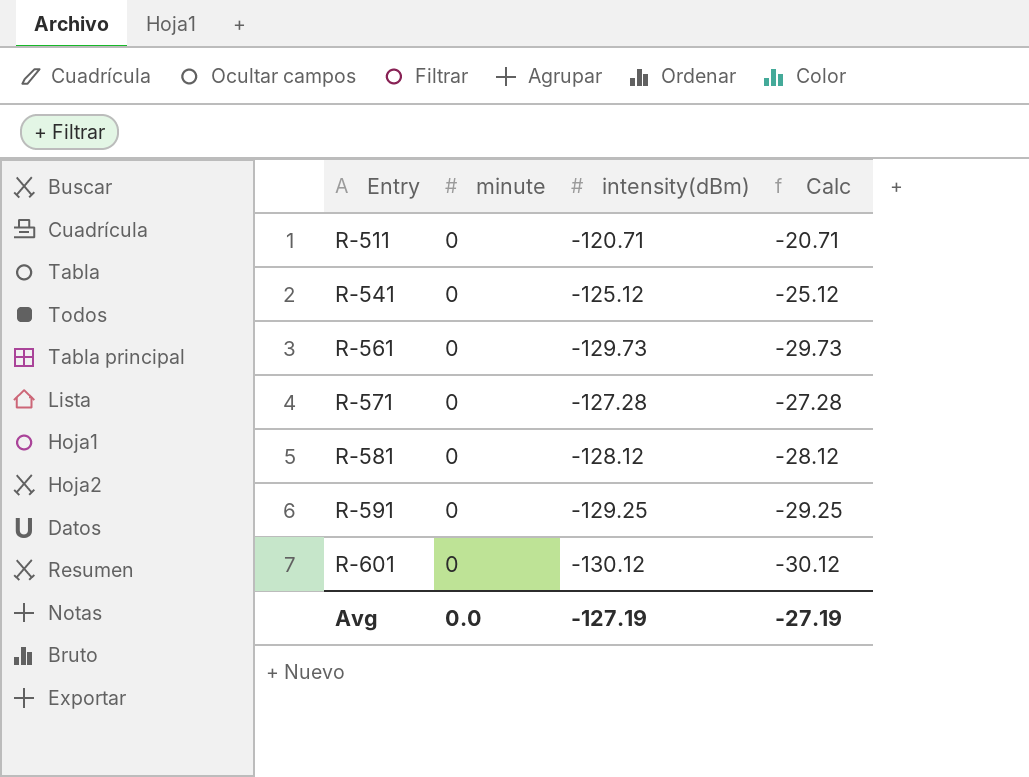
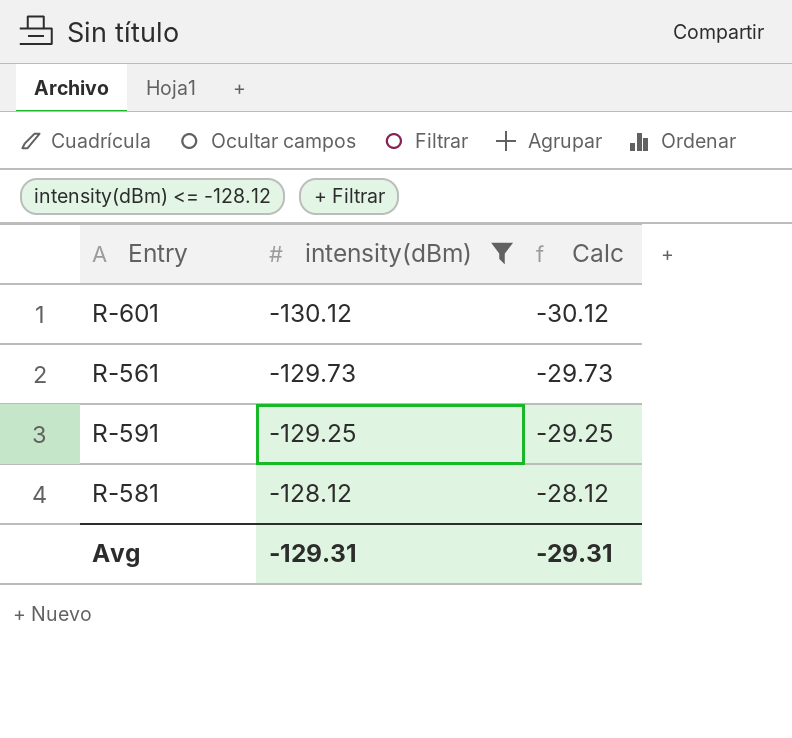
filter: none -> intensity(dBm) <= -128.12
row order: Entry ascending -> intensity(dBm) ascending
column minute | position: 2 -> none
Avg | intensity(dBm): -127.19 -> -129.31
Avg | Calc: -27.19 -> -29.31

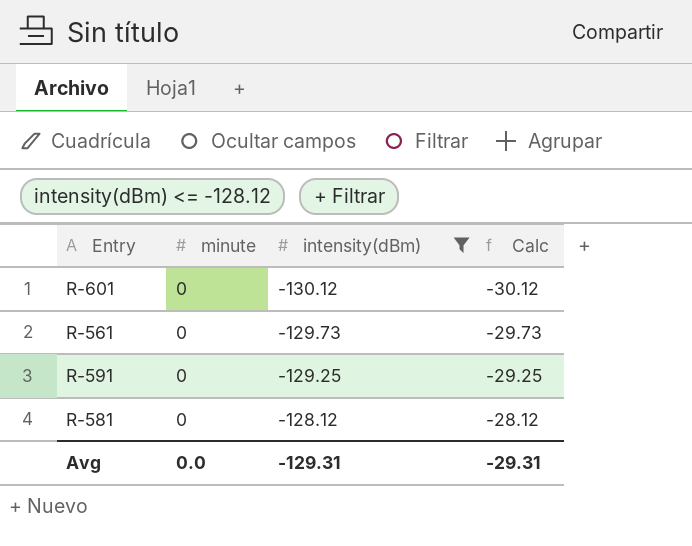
column minute | position: none -> 2

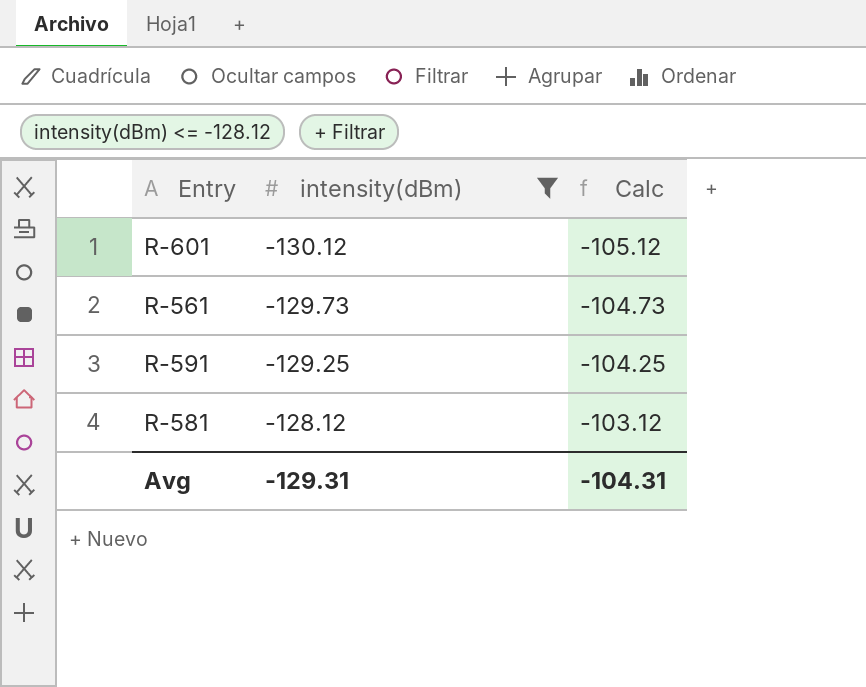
column minute | position: 2 -> none
column Calc | formula: [intensity(dBm)] + 100 -> [intensity(dBm)] + 25
Avg | Calc: -29.31 -> -104.31

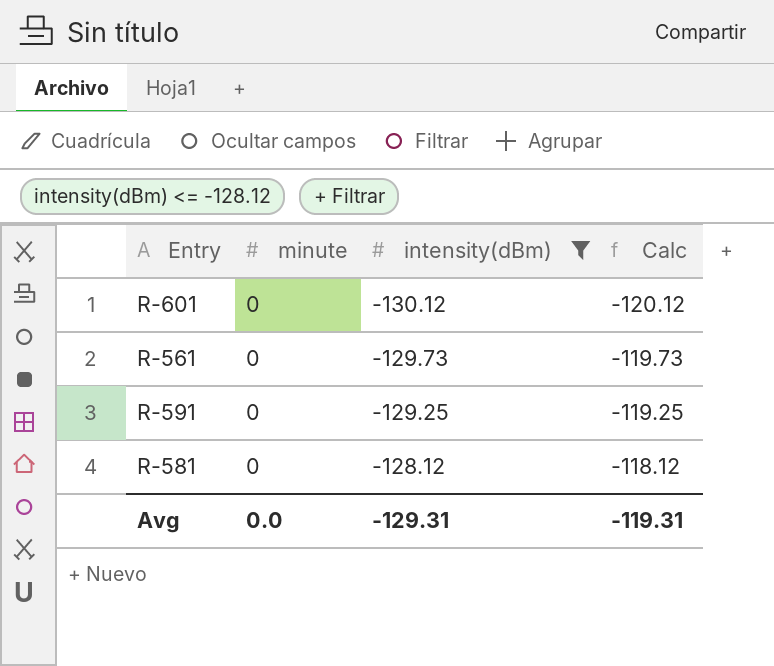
column minute | position: none -> 2
column Calc | formula: [intensity(dBm)] + 25 -> [intensity(dBm)] + 10
Avg | Calc: -104.31 -> -119.31

